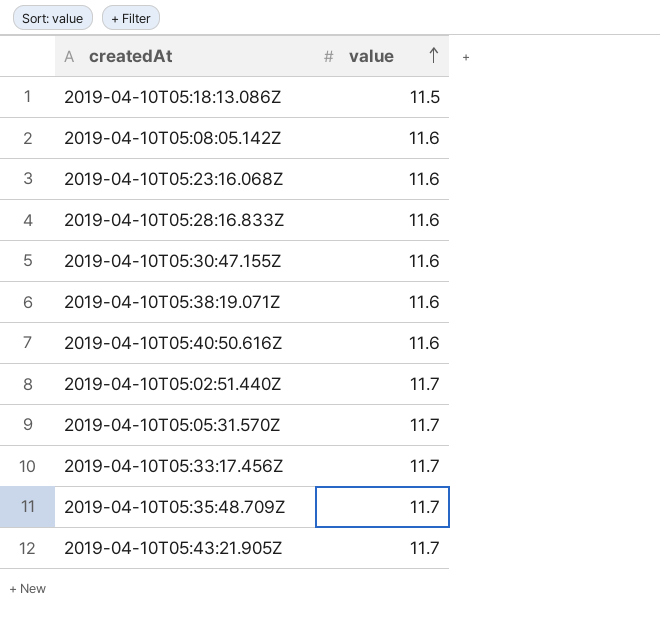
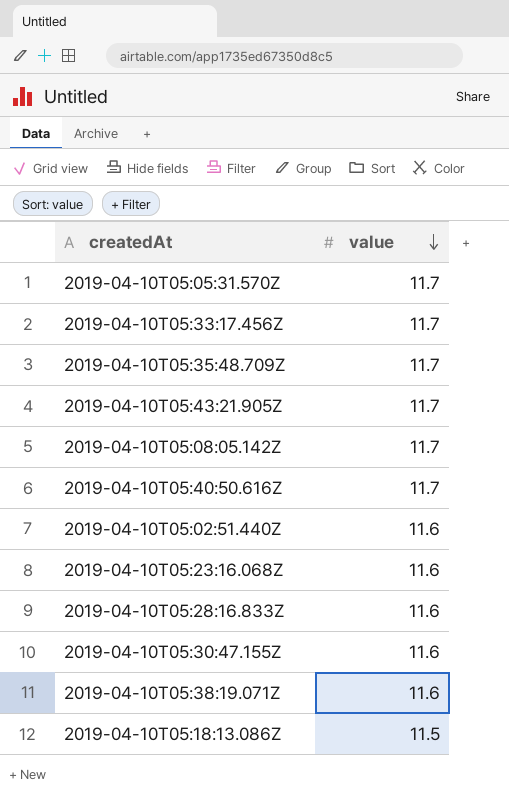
row order: value ascending -> value descending
2019-04-10T05:08:05.142Z | value: 11.6 -> 11.7
2019-04-10T05:40:50.616Z | value: 11.6 -> 11.7
2019-04-10T05:02:51.440Z | value: 11.7 -> 11.6

